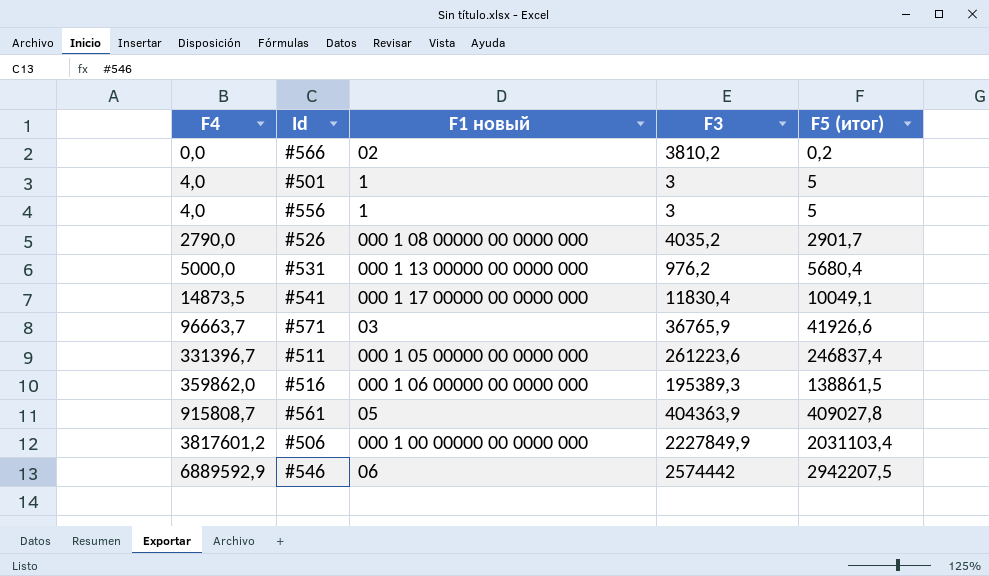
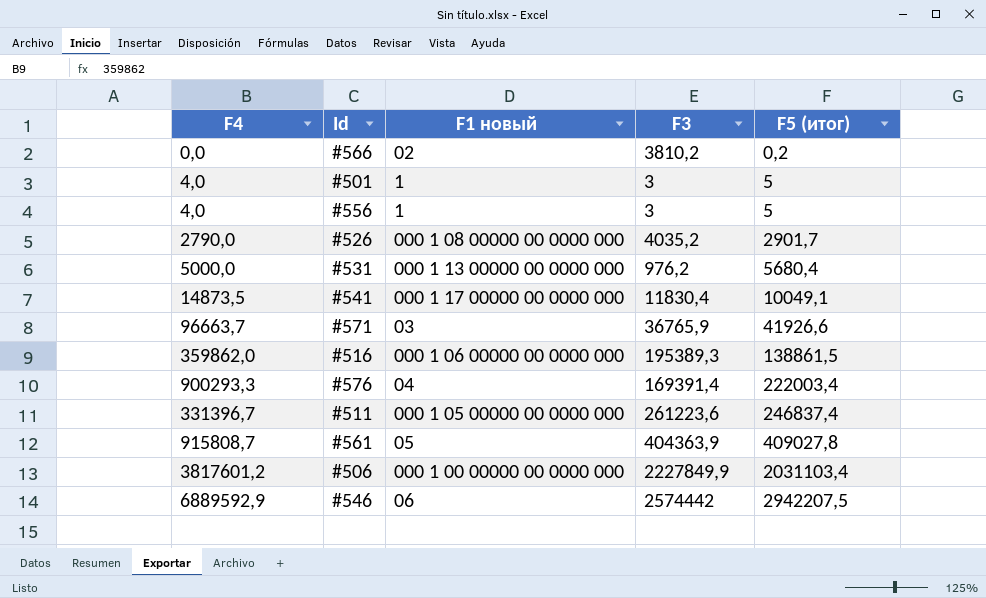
row order: F4 ascending -> F5 (итог) ascending
row #576: none -> 900293,3 | 04 | 169391,4 | 222003,4

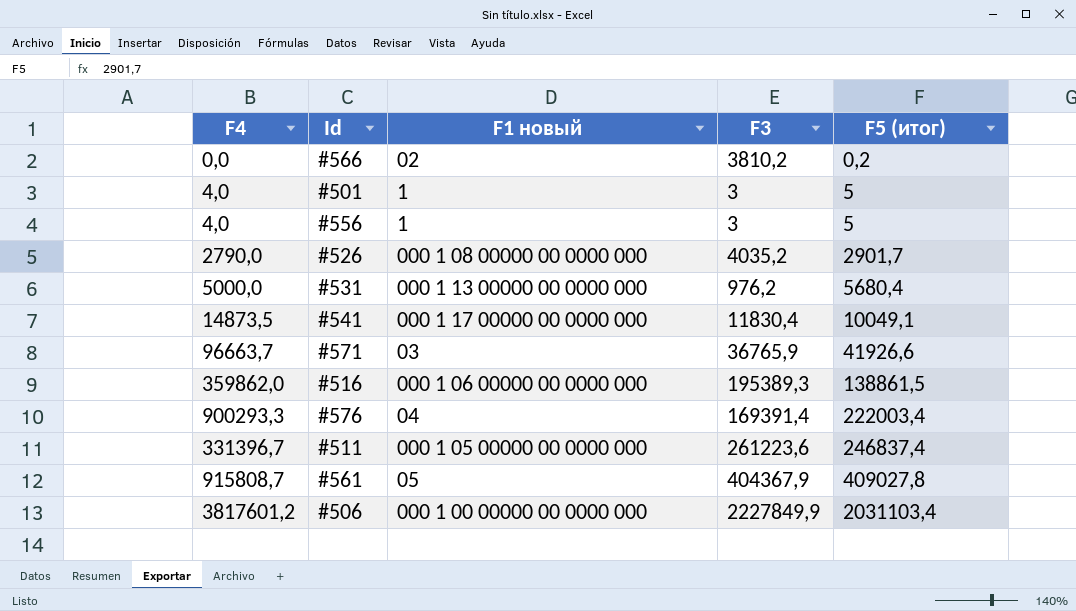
row #546: 6889592,9 | 06 | 2574442 | 2942207,5 -> none
#561 | F3: 404363,9 -> 404367,9

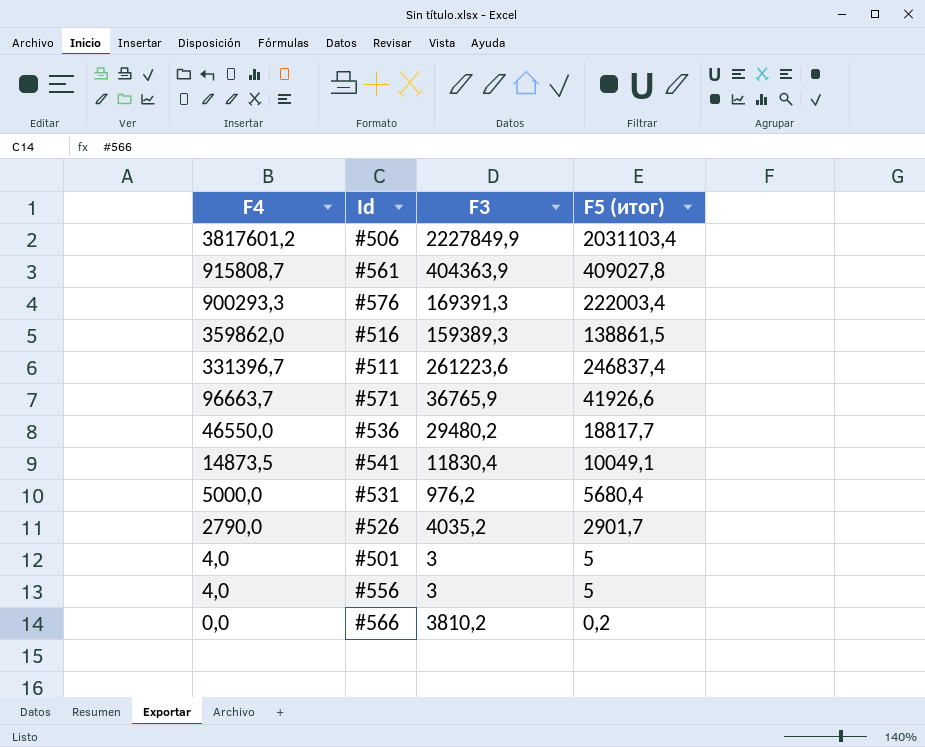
row order: F5 (итог) ascending -> F4 descending
column F1 новый | position: 3 -> none
#561 | F3: 404367,9 -> 404363,9
#576 | F3: 169391,4 -> 169391,3
#516 | F3: 195389,3 -> 159389,3
row #536: none -> 46550,0 | 29480,2 | 18817,7

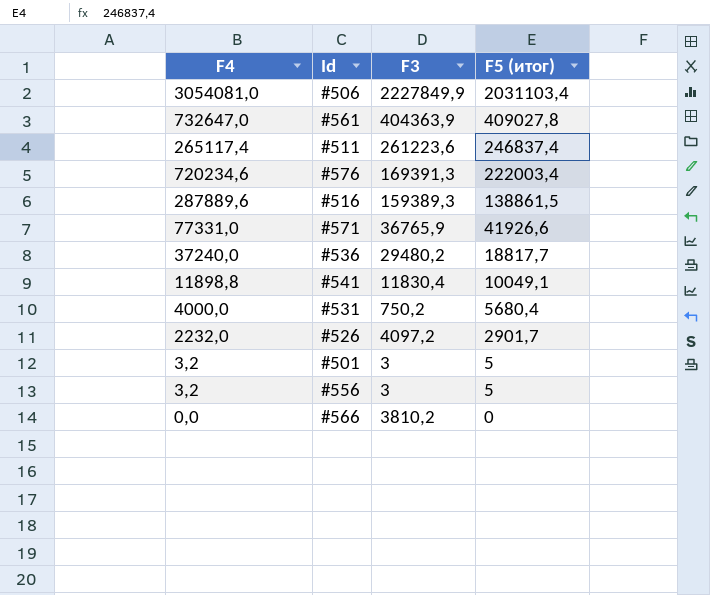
row order: F4 descending -> F5 (итог) descending
#506 | F4: 3817601,2 -> 3054081,0
#561 | F4: 915808,7 -> 732647,0
#511 | F4: 331396,7 -> 265117,4
#576 | F4: 900293,3 -> 720234,6
#516 | F4: 359862,0 -> 287889,6
#571 | F4: 96663,7 -> 77331,0
#536 | F4: 46550,0 -> 37240,0
#541 | F4: 14873,5 -> 11898,8
#531 | F4: 5000,0 -> 4000,0
#531 | F3: 976,2 -> 750,2
#526 | F4: 2790,0 -> 2232,0
#526 | F3: 4035,2 -> 4097,2
#501 | F4: 4,0 -> 3,2
#556 | F4: 4,0 -> 3,2
#566 | F5 (итог): 0,2 -> 0

